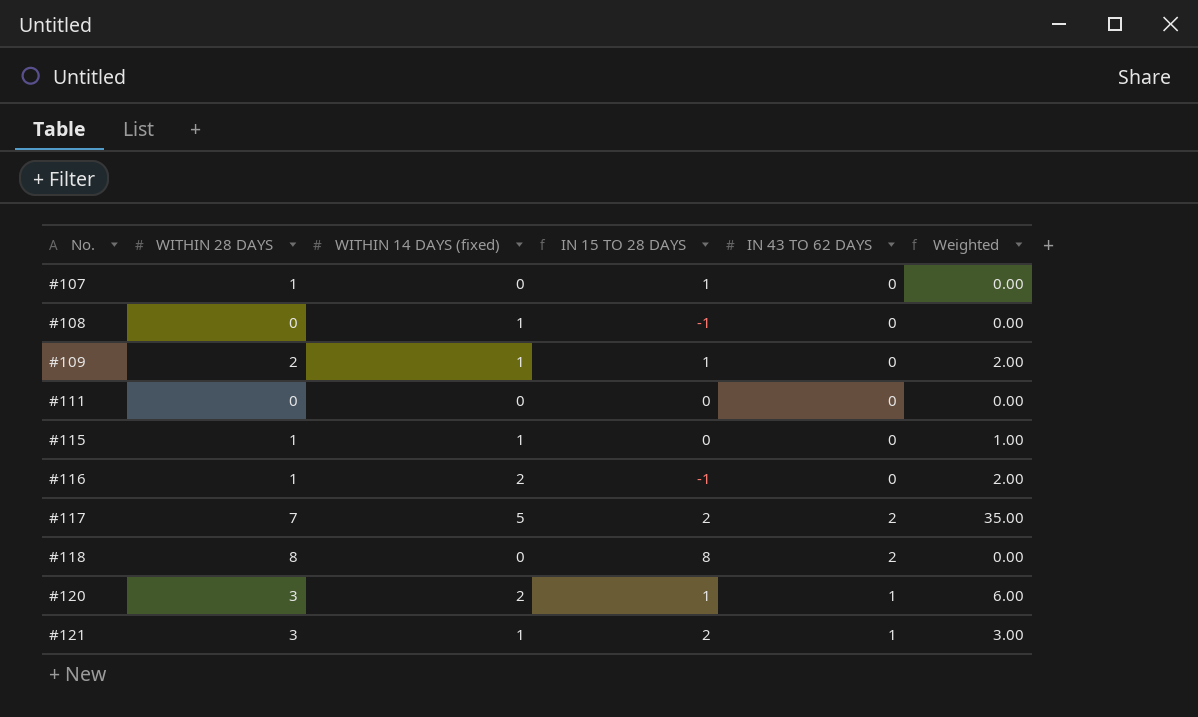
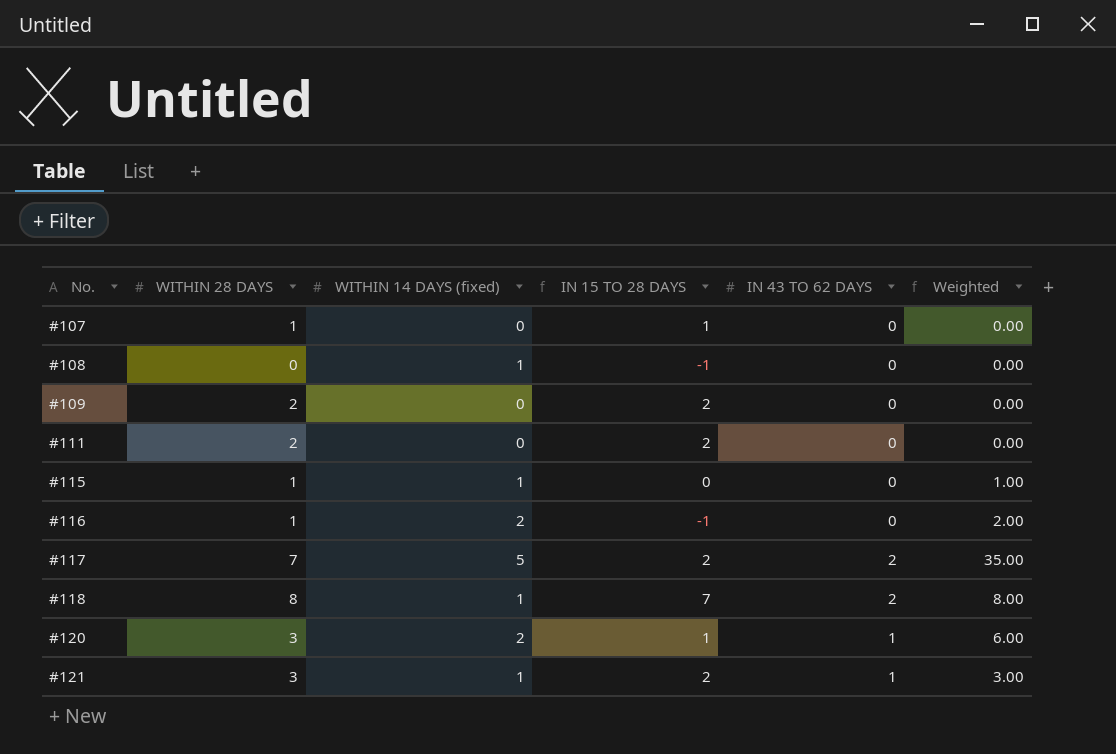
#109 | WITHIN 14 DAYS (fixed): 1 -> 0
#109 | IN 15 TO 28 DAYS: 1 -> 2
#109 | Weighted: 2.00 -> 0.00
#111 | WITHIN 28 DAYS: 0 -> 2
#111 | IN 15 TO 28 DAYS: 0 -> 2
#118 | WITHIN 14 DAYS (fixed): 0 -> 1
#118 | IN 15 TO 28 DAYS: 8 -> 7
#118 | Weighted: 0.00 -> 8.00

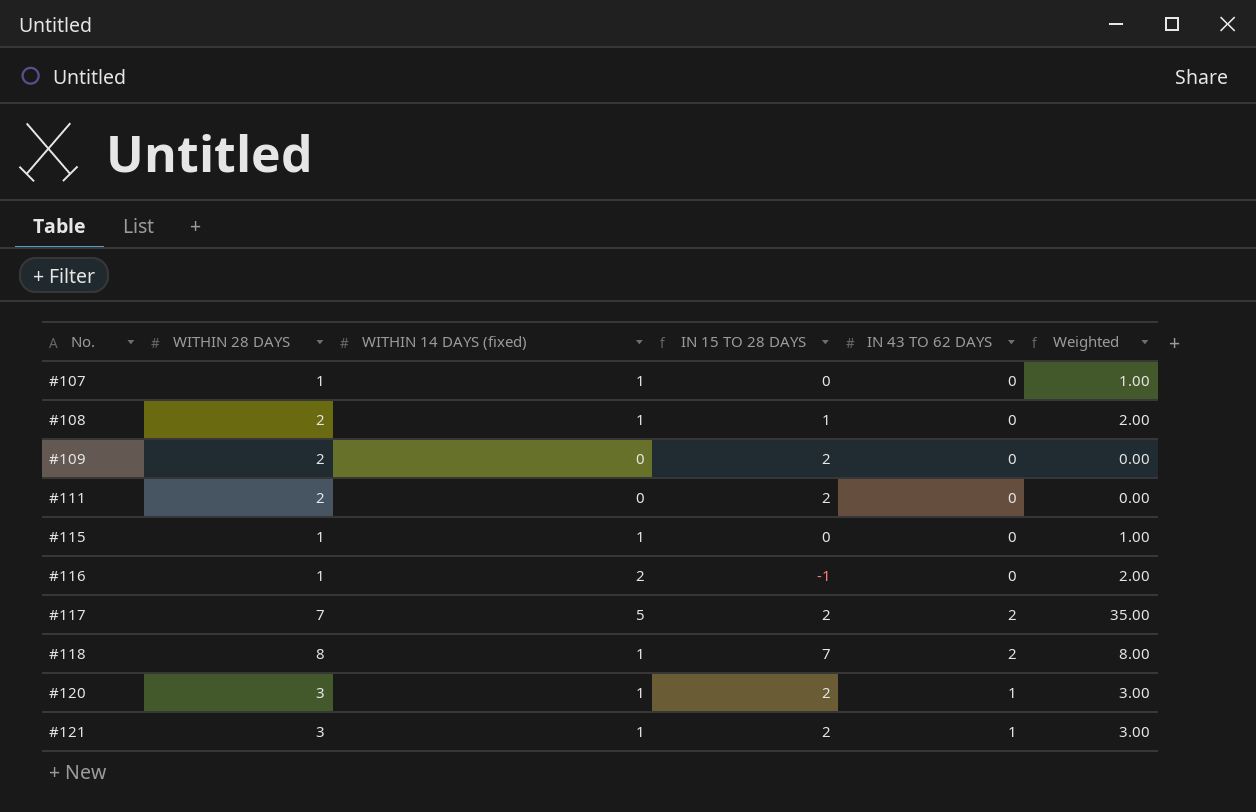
#107 | WITHIN 14 DAYS (fixed): 0 -> 1
#107 | IN 15 TO 28 DAYS: 1 -> 0
#107 | Weighted: 0.00 -> 1.00
#108 | WITHIN 28 DAYS: 0 -> 2
#108 | IN 15 TO 28 DAYS: -1 -> 1
#108 | Weighted: 0.00 -> 2.00
#120 | WITHIN 14 DAYS (fixed): 2 -> 1
#120 | IN 15 TO 28 DAYS: 1 -> 2
#120 | Weighted: 6.00 -> 3.00

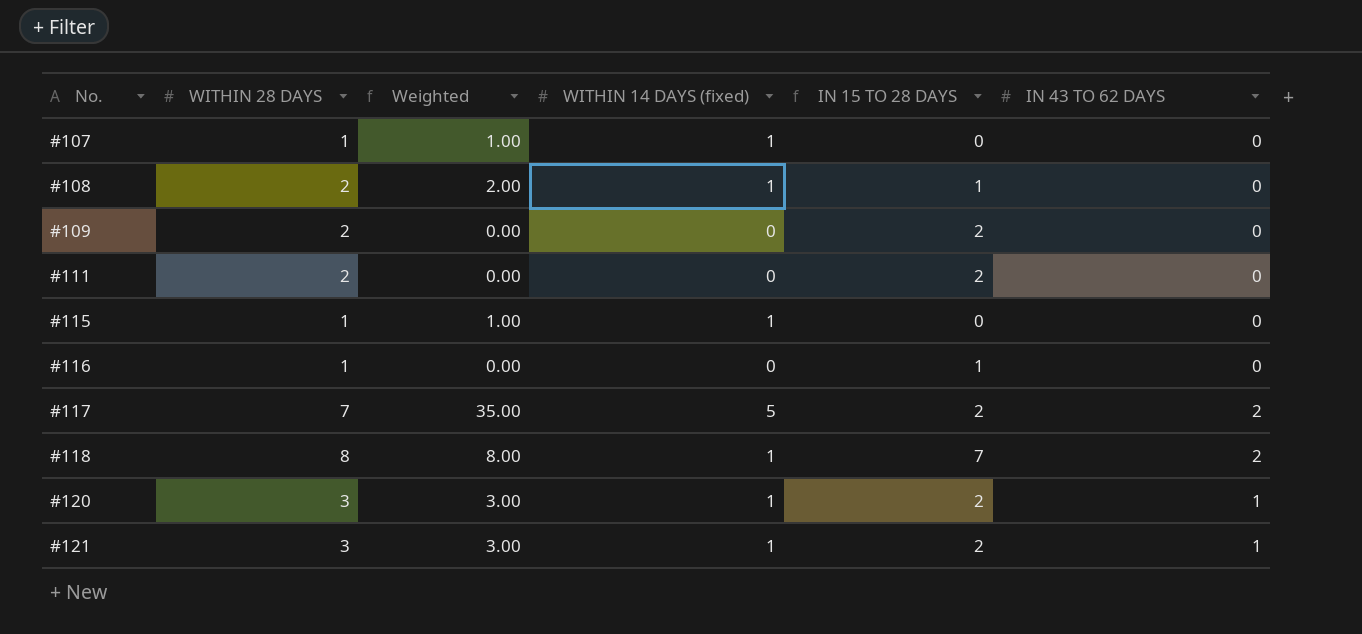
column Weighted | position: 6 -> 3
#116 | Weighted: 2.00 -> 0.00
#116 | WITHIN 14 DAYS (fixed): 2 -> 0
#116 | IN 15 TO 28 DAYS: -1 -> 1

